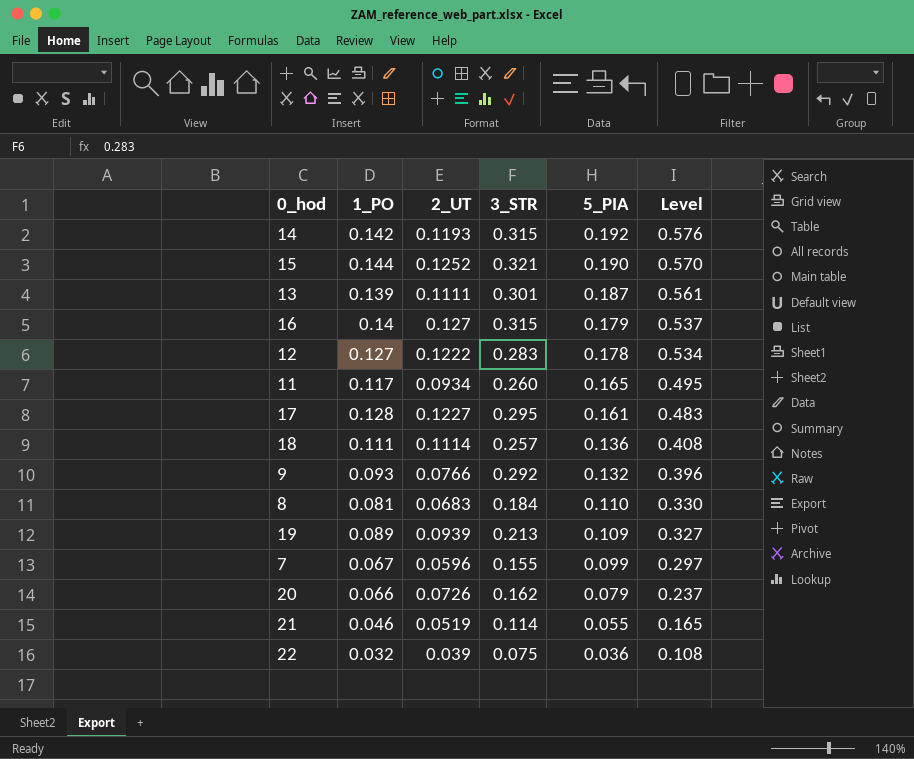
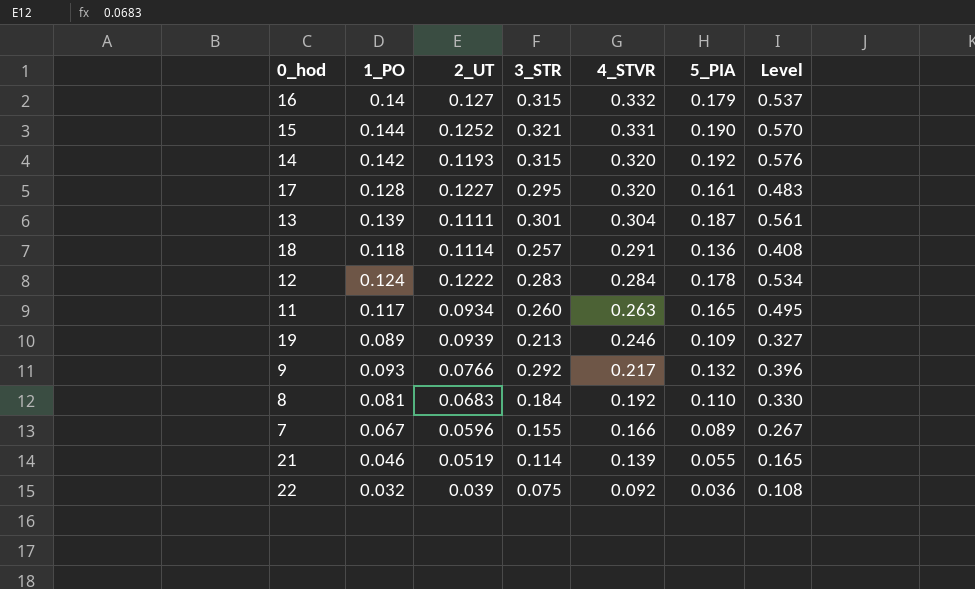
row order: 5_PIA descending -> 4_STVR descending
column 4_STVR | position: none -> 5
row 20: 0.066 | 0.0726 | 0.162 | 0.079 | 0.237 -> none
18 | 1_PO: 0.111 -> 0.118
12 | 1_PO: 0.127 -> 0.124
7 | 5_PIA: 0.099 -> 0.089
7 | Level: 0.297 -> 0.267

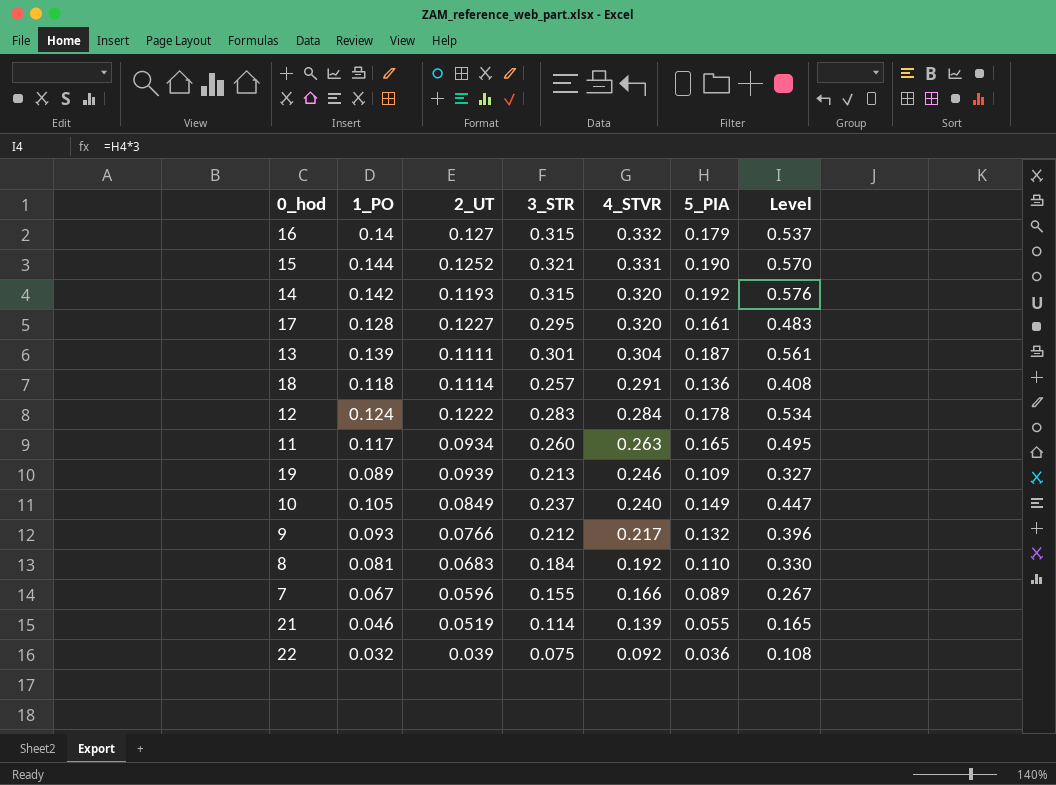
row 10: none -> 0.105 | 0.0849 | 0.237 | 0.240 | 0.149 | 0.447
9 | 3_STR: 0.292 -> 0.212

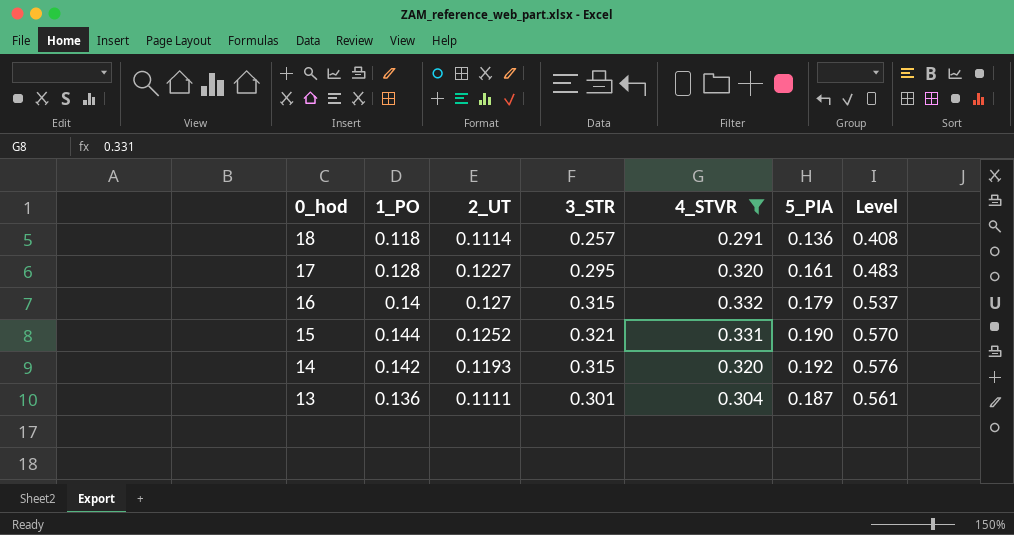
filter: none -> 4_STVR >= 0.291
row order: 4_STVR descending -> 0_hod descending
13 | 1_PO: 0.139 -> 0.136

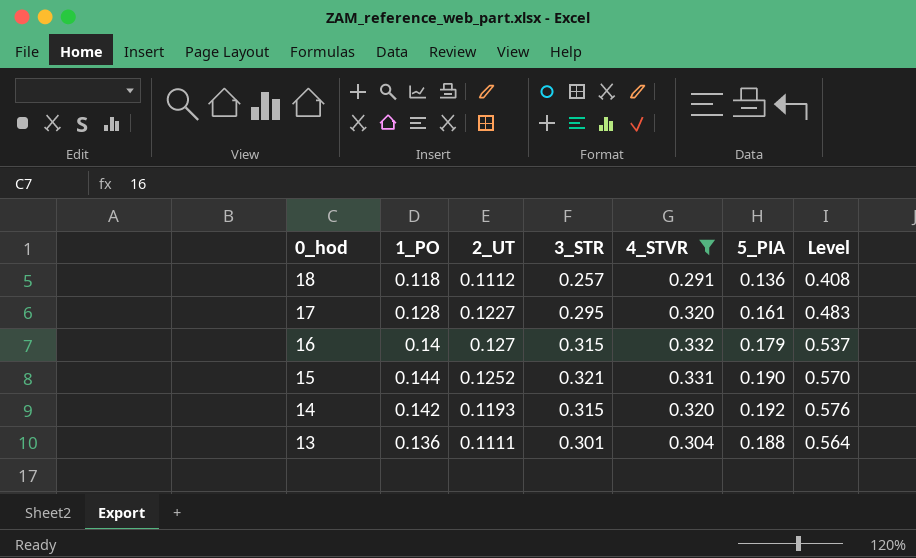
18 | 2_UT: 0.1114 -> 0.1112
13 | 5_PIA: 0.187 -> 0.188
13 | Level: 0.561 -> 0.564

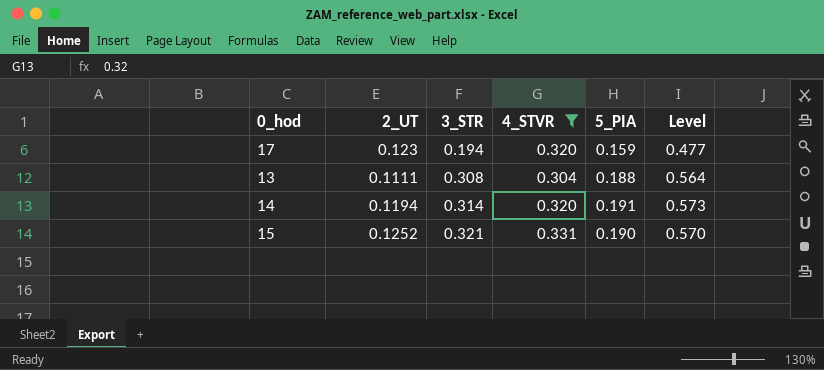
row order: 0_hod descending -> 3_STR ascending
column 1_PO | position: 2 -> none
row 18: 0.118 | 0.1112 | 0.257 | 0.291 | 0.136 | 0.408 -> none
row 16: 0.14 | 0.127 | 0.315 | 0.332 | 0.179 | 0.537 -> none
17 | 2_UT: 0.1227 -> 0.123
17 | 3_STR: 0.295 -> 0.194
17 | 5_PIA: 0.161 -> 0.159
17 | Level: 0.483 -> 0.477
13 | 3_STR: 0.301 -> 0.308
14 | 2_UT: 0.1193 -> 0.1194
14 | 3_STR: 0.315 -> 0.314
14 | 5_PIA: 0.192 -> 0.191
14 | Level: 0.576 -> 0.573

